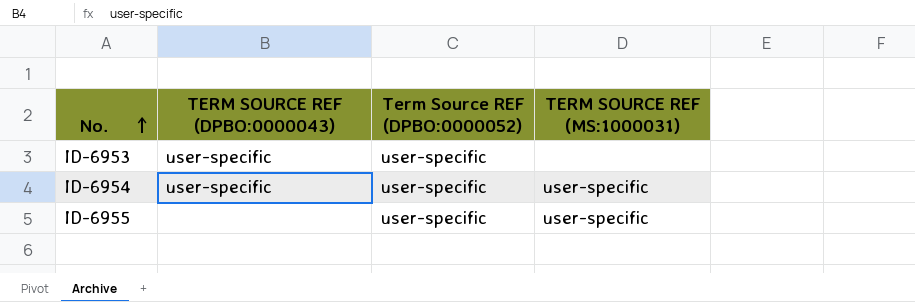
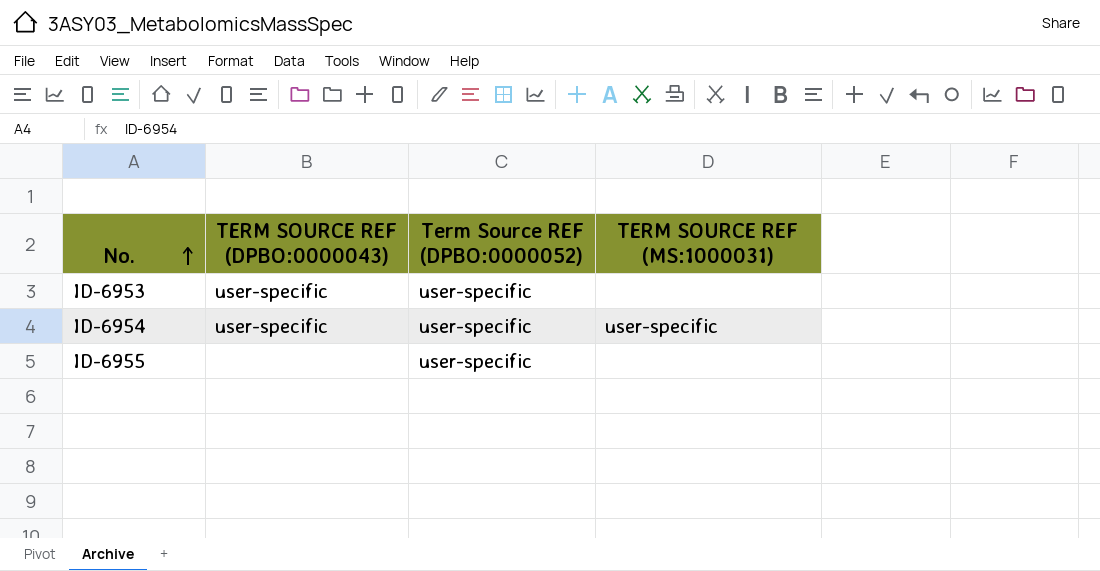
ID-6955 | TERM SOURCE REF (MS:1000031): user-specific -> none

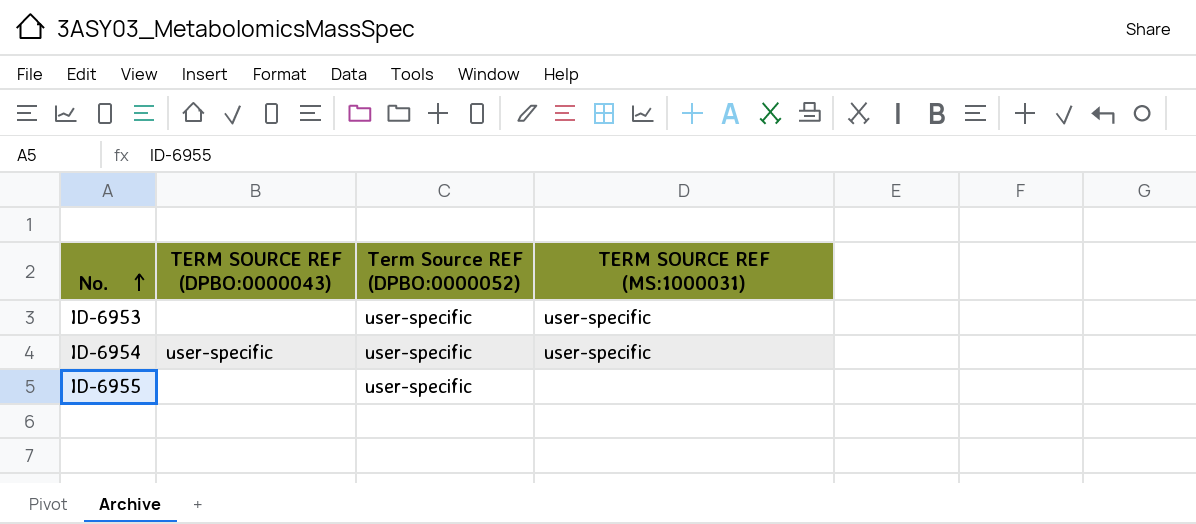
ID-6953 | TERM SOURCE REF (DPBO:0000043): user-specific -> none
ID-6953 | TERM SOURCE REF (MS:1000031): none -> user-specific

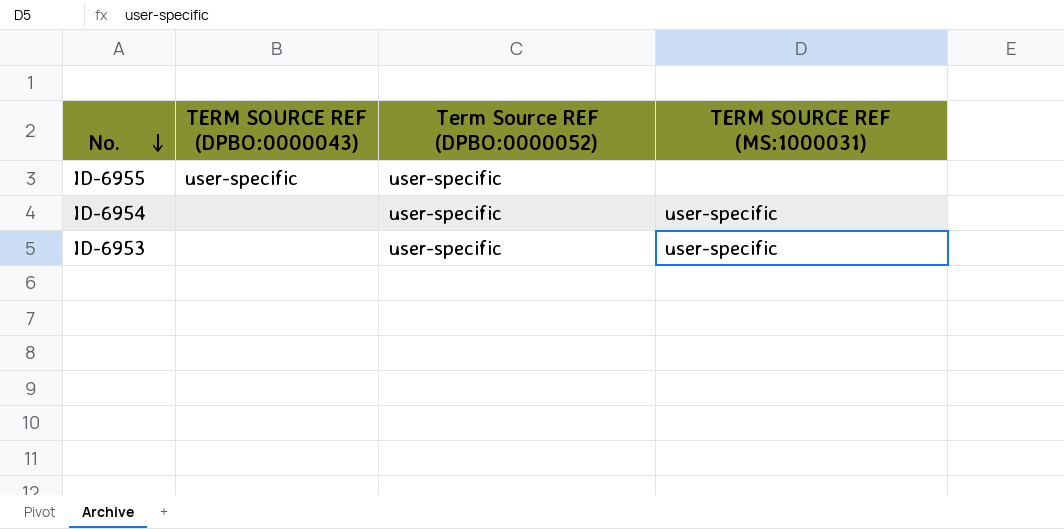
row order: No. ascending -> No. descending
ID-6955 | TERM SOURCE REF (DPBO:0000043): none -> user-specific
ID-6954 | TERM SOURCE REF (DPBO:0000043): user-specific -> none

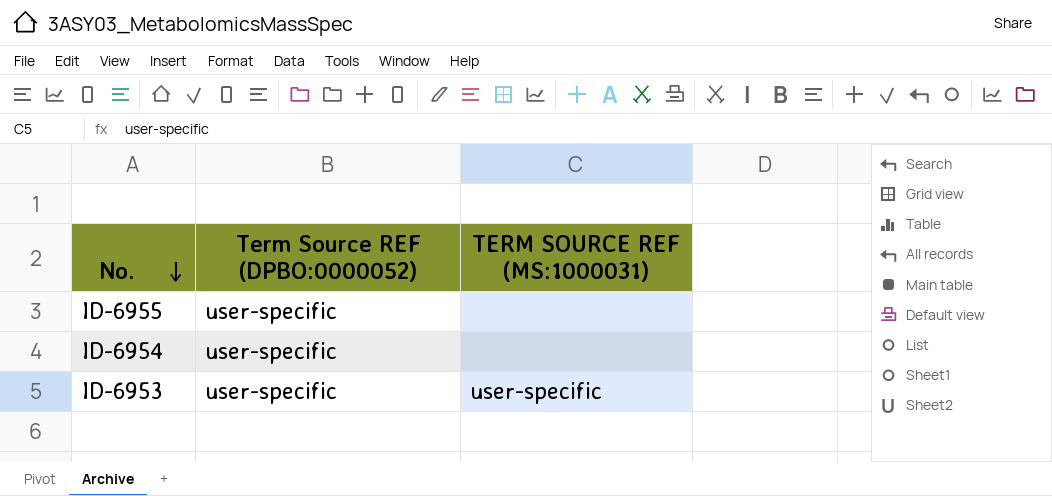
column TERM SOURCE REF (DPBO:0000043) | position: 2 -> none
ID-6954 | TERM SOURCE REF (MS:1000031): user-specific -> none

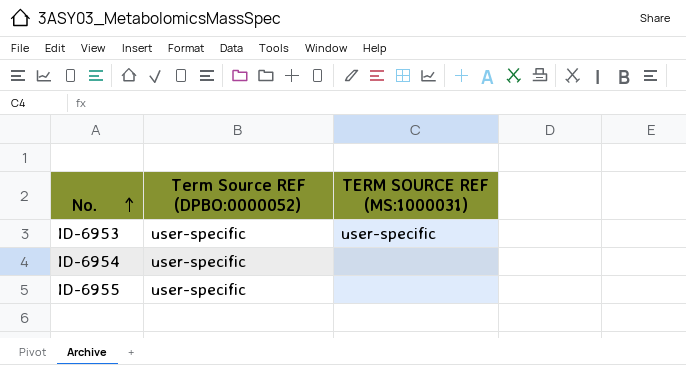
row order: No. descending -> No. ascending

